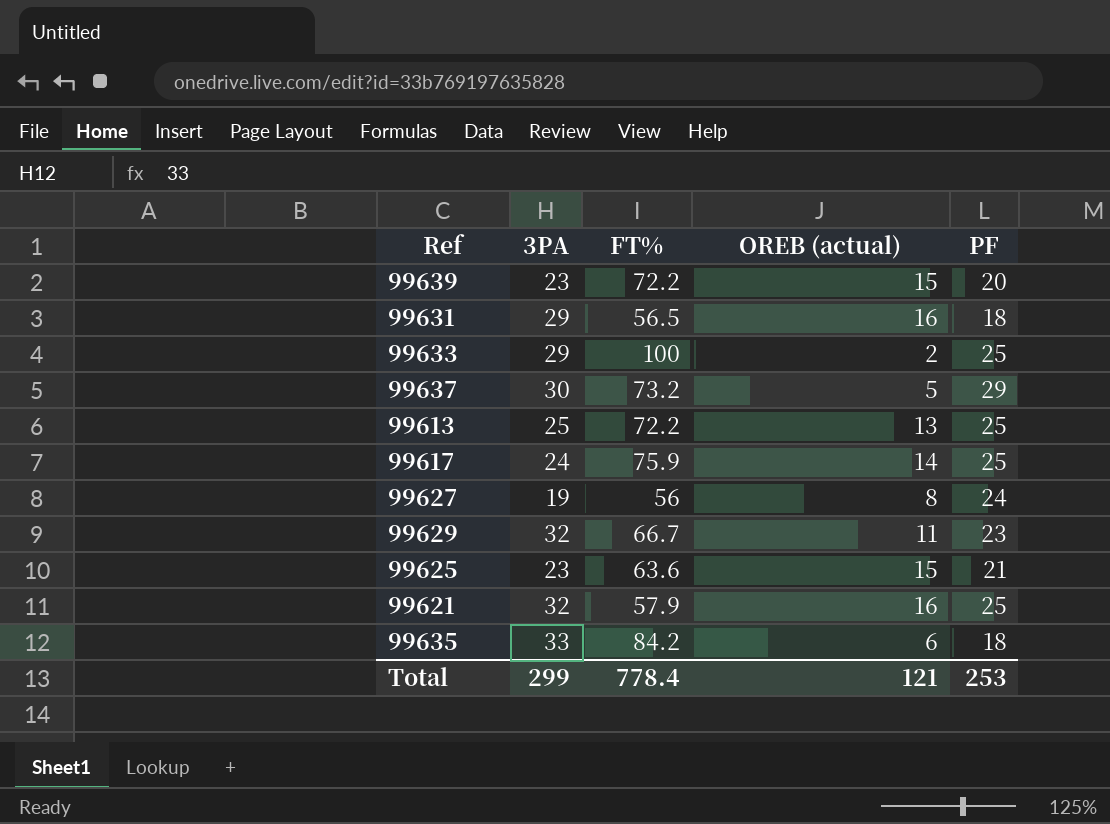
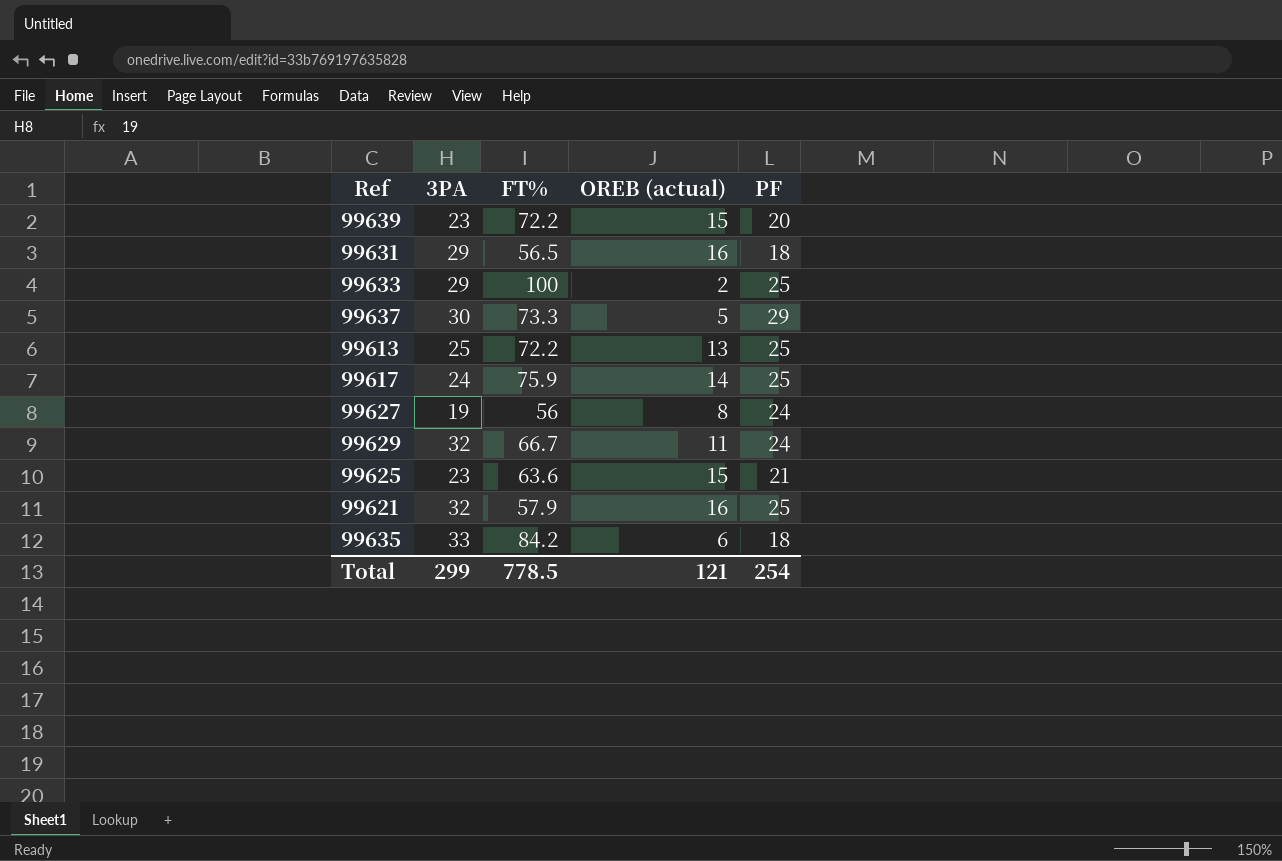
99637 | FT%: 73.2 -> 73.3
99629 | PF: 23 -> 24
Total | FT%: 778.4 -> 778.5
Total | PF: 253 -> 254

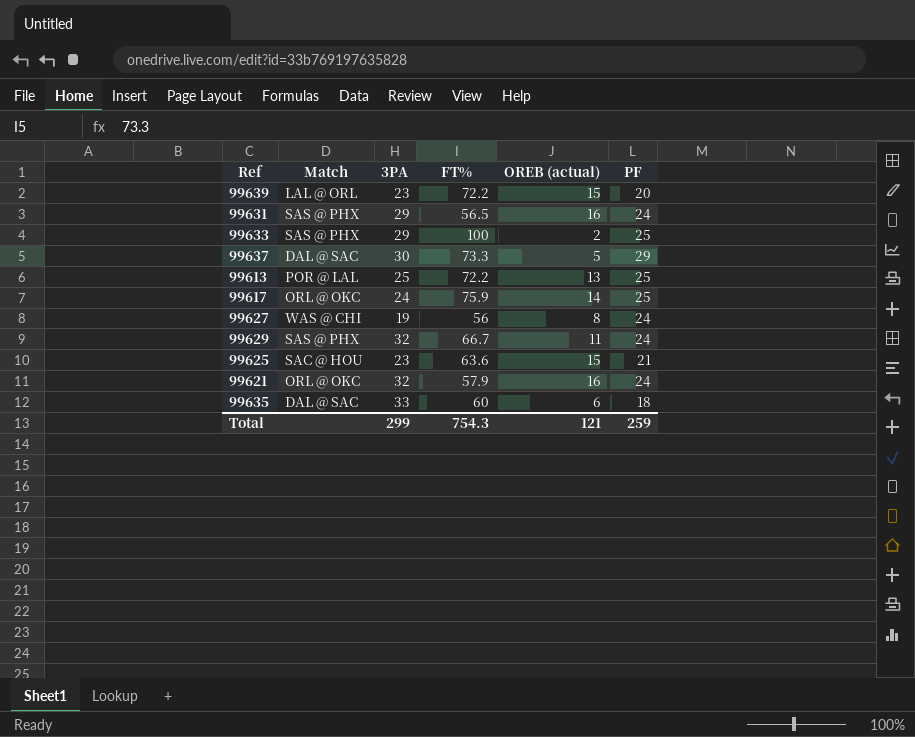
column Match | position: none -> 2
99631 | PF: 18 -> 24
99621 | PF: 25 -> 24
99635 | FT%: 84.2 -> 60
Total | FT%: 778.5 -> 754.3
Total | PF: 254 -> 259

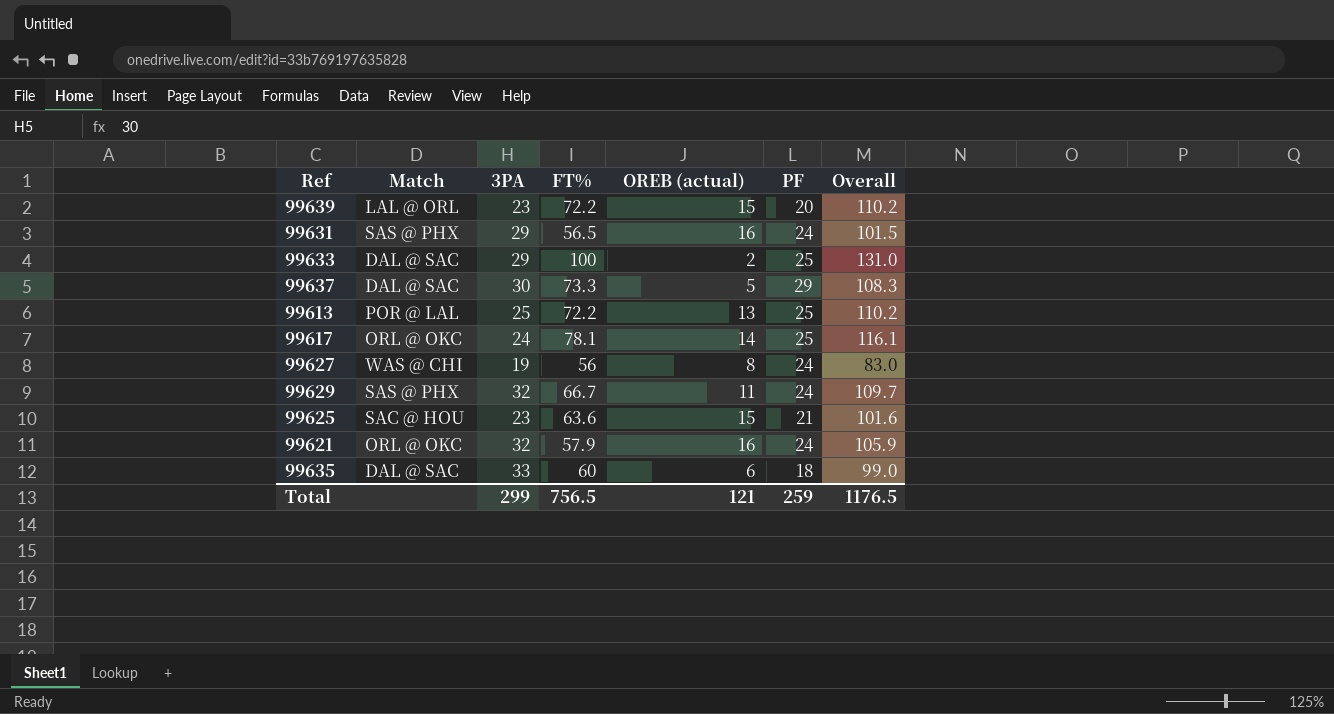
column Overall | formula: none -> [3PA] + [FT%] + [OREB (actual)]
99633 | Match: SAS @ PHX -> DAL @ SAC
99617 | FT%: 75.9 -> 78.1
Total | FT%: 754.3 -> 756.5

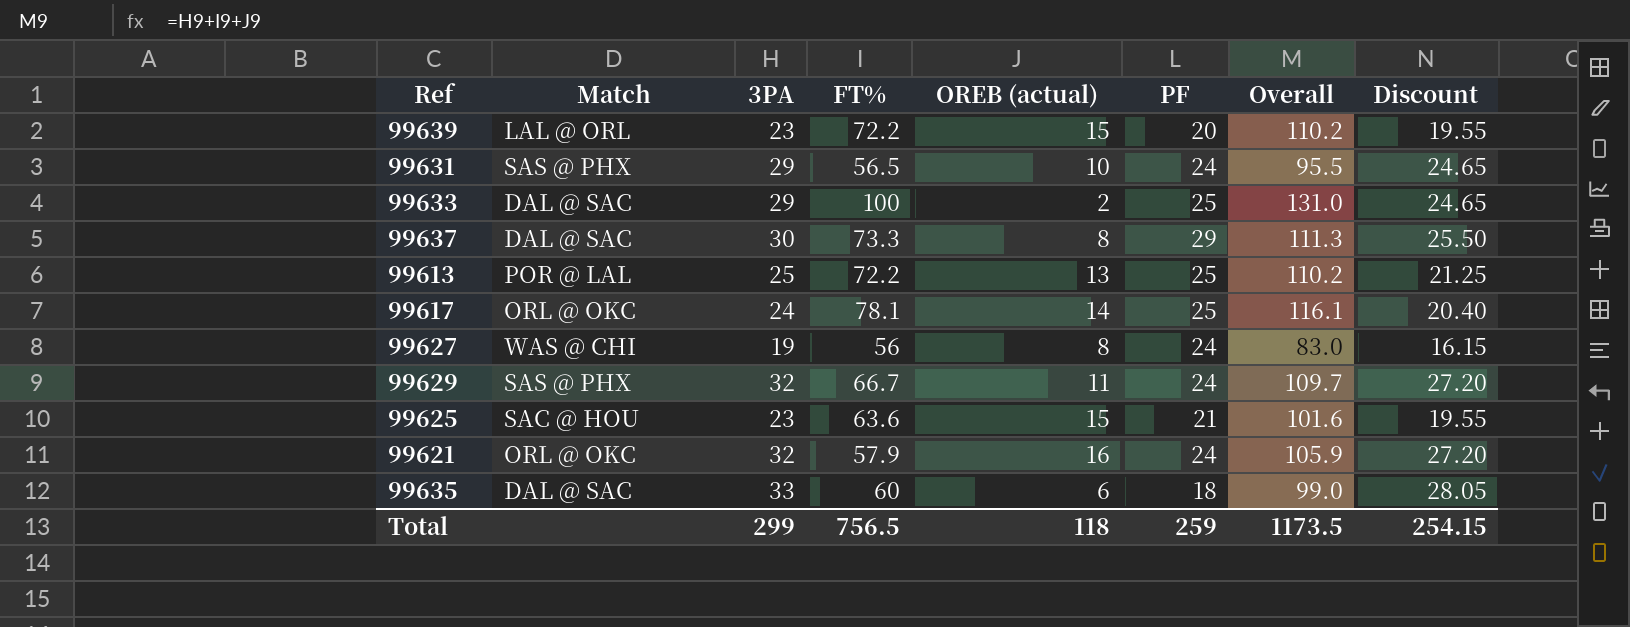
column Discount | formula: none -> [3PA] * 0.85
99631 | OREB (actual): 16 -> 10
99631 | Overall: 101.5 -> 95.5
99637 | OREB (actual): 5 -> 8
99637 | Overall: 108.3 -> 111.3
Total | OREB (actual): 121 -> 118
Total | Overall: 1176.5 -> 1173.5

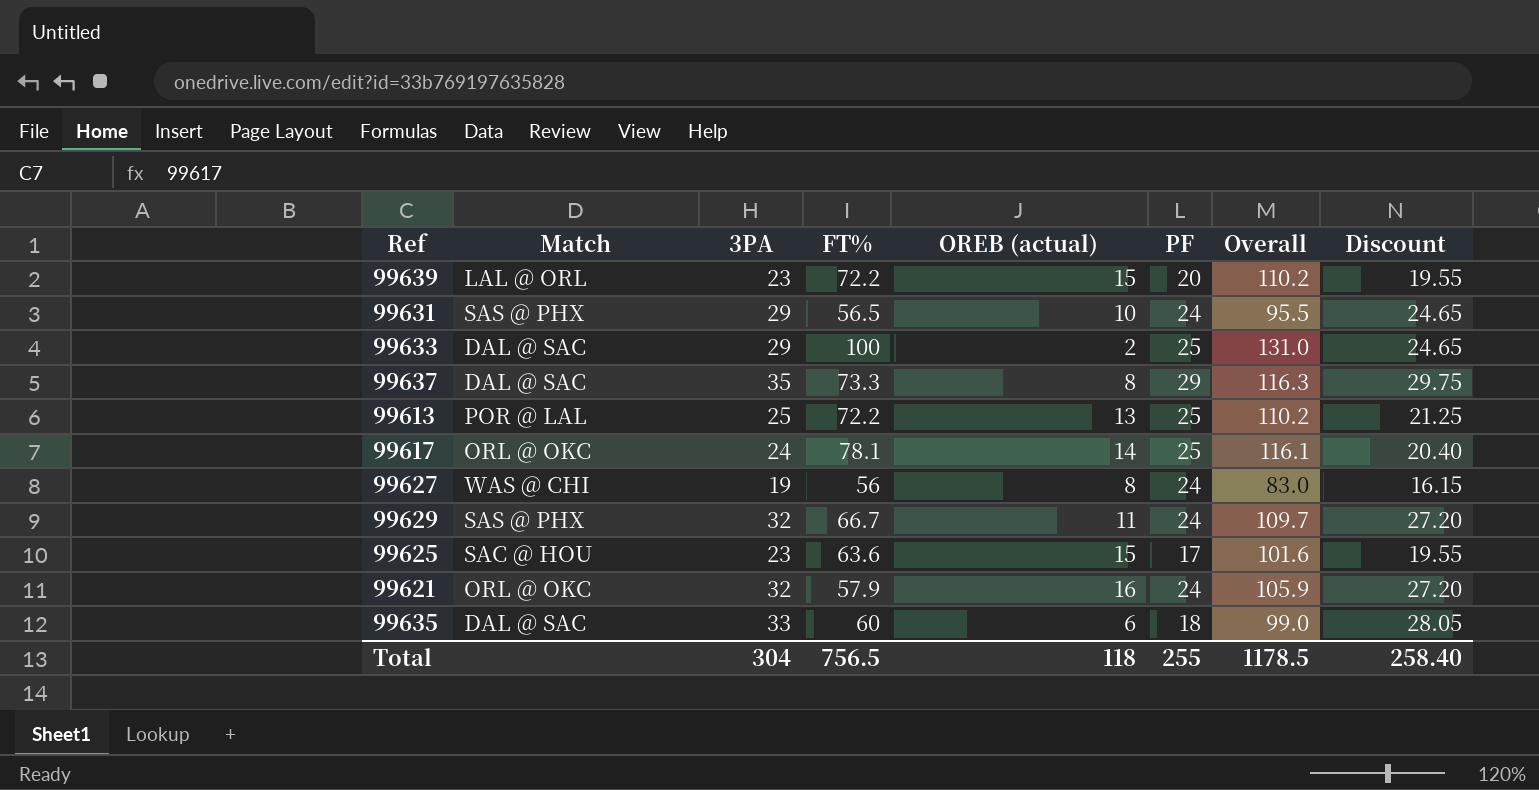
99637 | 3PA: 30 -> 35
99637 | Overall: 111.3 -> 116.3
99637 | Discount: 25.50 -> 29.75
99625 | PF: 21 -> 17
Total | 3PA: 299 -> 304
Total | PF: 259 -> 255
Total | Overall: 1173.5 -> 1178.5
Total | Discount: 254.15 -> 258.40

